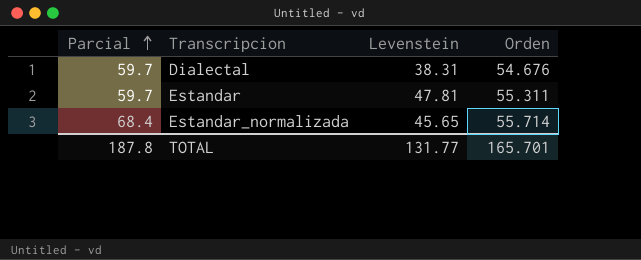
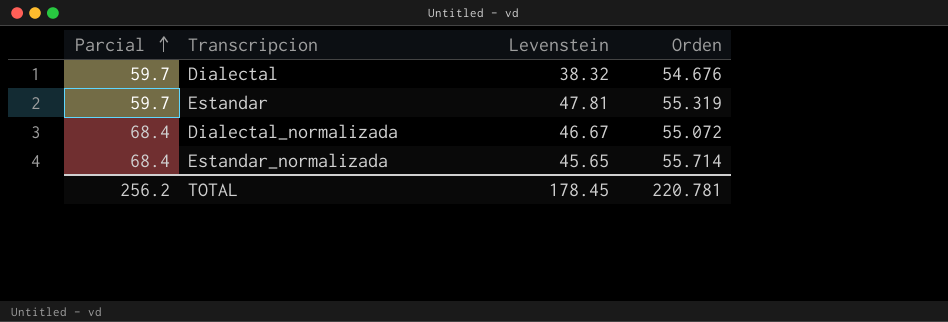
Dialectal | Levenstein: 38.31 -> 38.32
Estandar | Orden: 55.311 -> 55.319
row Dialectal_normalizada: none -> 68.4 | 46.67 | 55.072
TOTAL | Parcial: 187.8 -> 256.2
TOTAL | Levenstein: 131.77 -> 178.45
TOTAL | Orden: 165.701 -> 220.781

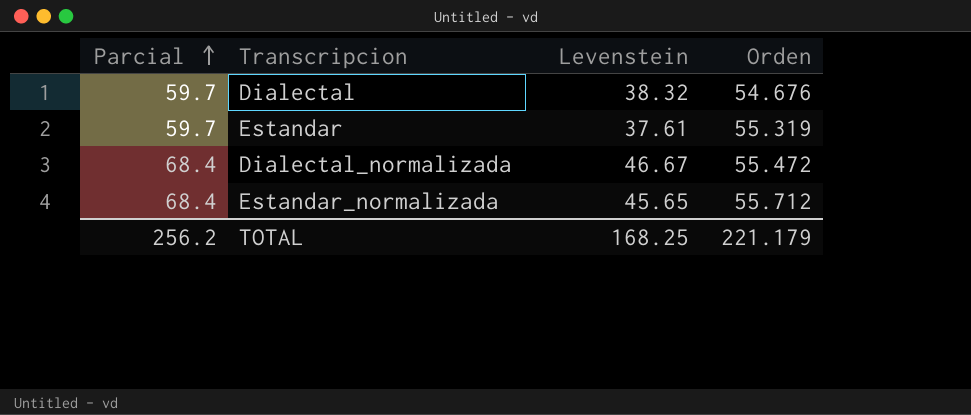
Estandar | Levenstein: 47.81 -> 37.61
Dialectal_normalizada | Orden: 55.072 -> 55.472
Estandar_normalizada | Orden: 55.714 -> 55.712
TOTAL | Levenstein: 178.45 -> 168.25
TOTAL | Orden: 220.781 -> 221.179

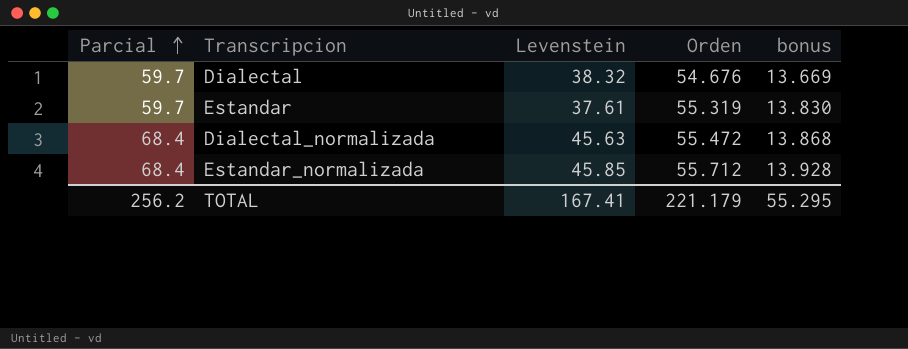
column bonus | formula: none -> [Orden] * 0.25
Dialectal_normalizada | Levenstein: 46.67 -> 45.63
Estandar_normalizada | Levenstein: 45.65 -> 45.85
TOTAL | Levenstein: 168.25 -> 167.41

